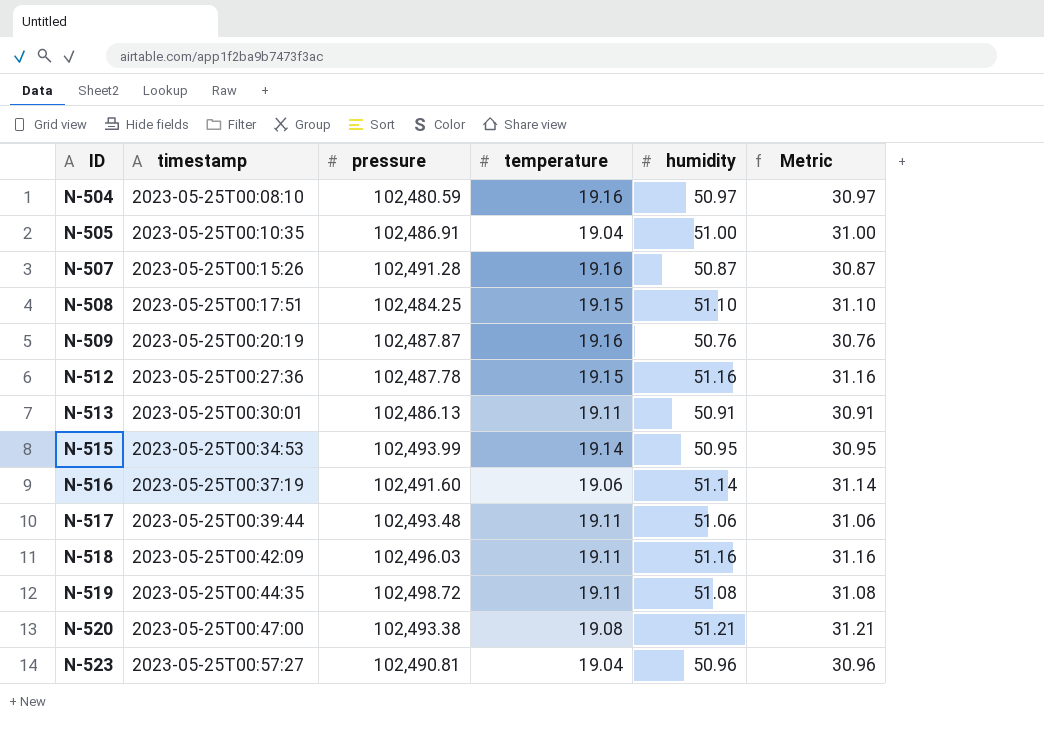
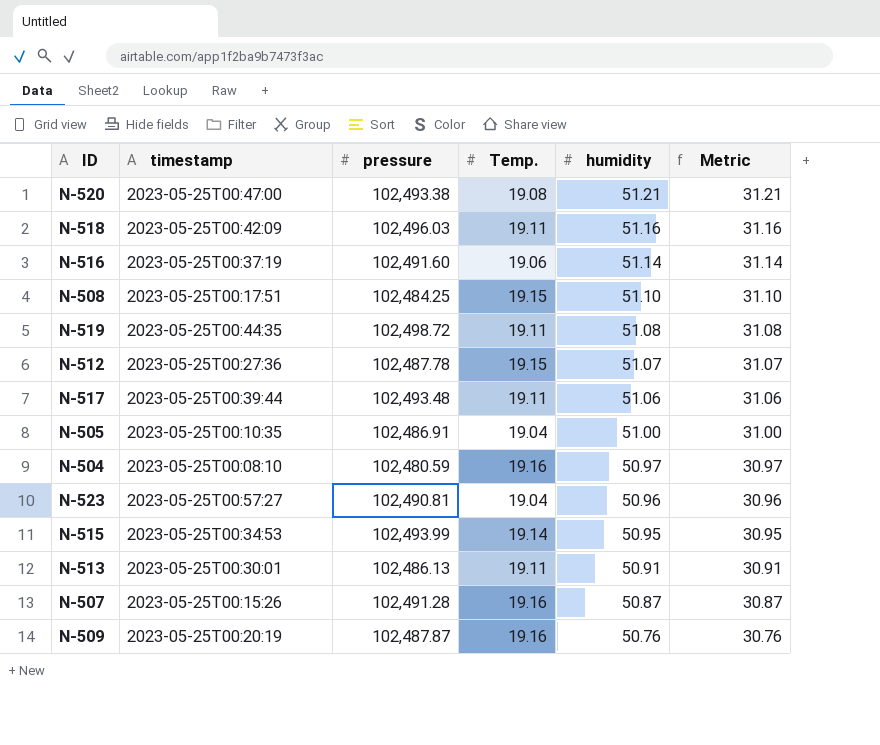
row order: ID ascending -> humidity descending
column name: temperature -> Temp.
N-512 | humidity: 51.16 -> 51.07
N-512 | Metric: 31.16 -> 31.07

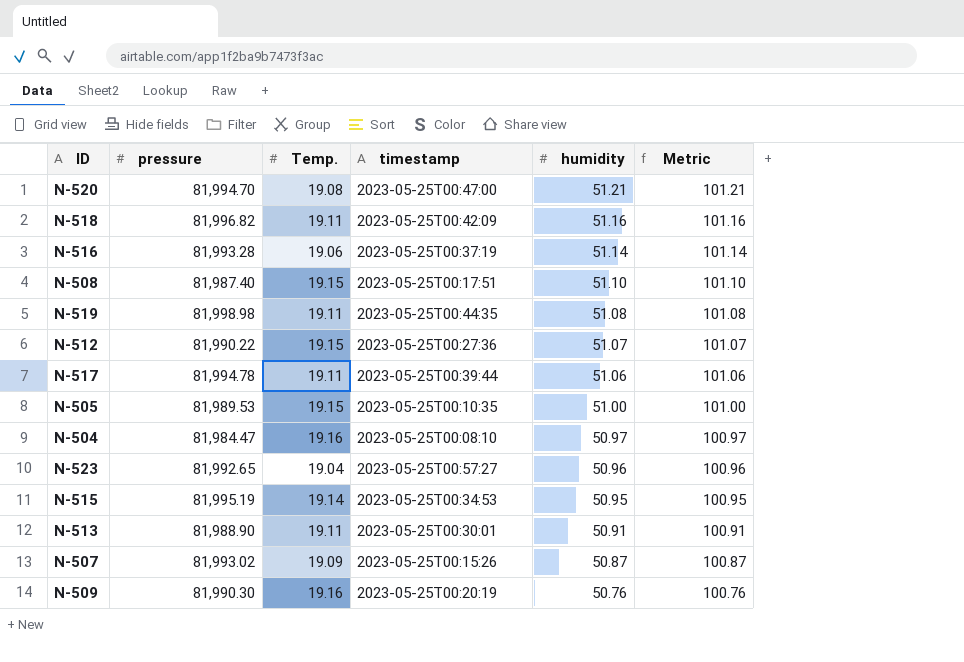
column timestamp | position: 2 -> 4
column Metric | formula: [humidity] - 20 -> [humidity] + 50
N-520 | pressure: 102,493.38 -> 81,994.70
N-518 | pressure: 102,496.03 -> 81,996.82
N-516 | pressure: 102,491.60 -> 81,993.28
N-508 | pressure: 102,484.25 -> 81,987.40
N-519 | pressure: 102,498.72 -> 81,998.98
N-512 | pressure: 102,487.78 -> 81,990.22
N-517 | pressure: 102,493.48 -> 81,994.78
N-505 | pressure: 102,486.91 -> 81,989.53
N-505 | Temp.: 19.04 -> 19.15
N-504 | pressure: 102,480.59 -> 81,984.47
N-523 | pressure: 102,490.81 -> 81,992.65
N-515 | pressure: 102,493.99 -> 81,995.19
N-513 | pressure: 102,486.13 -> 81,988.90
N-507 | pressure: 102,491.28 -> 81,993.02
N-507 | Temp.: 19.16 -> 19.09
N-509 | pressure: 102,487.87 -> 81,990.30

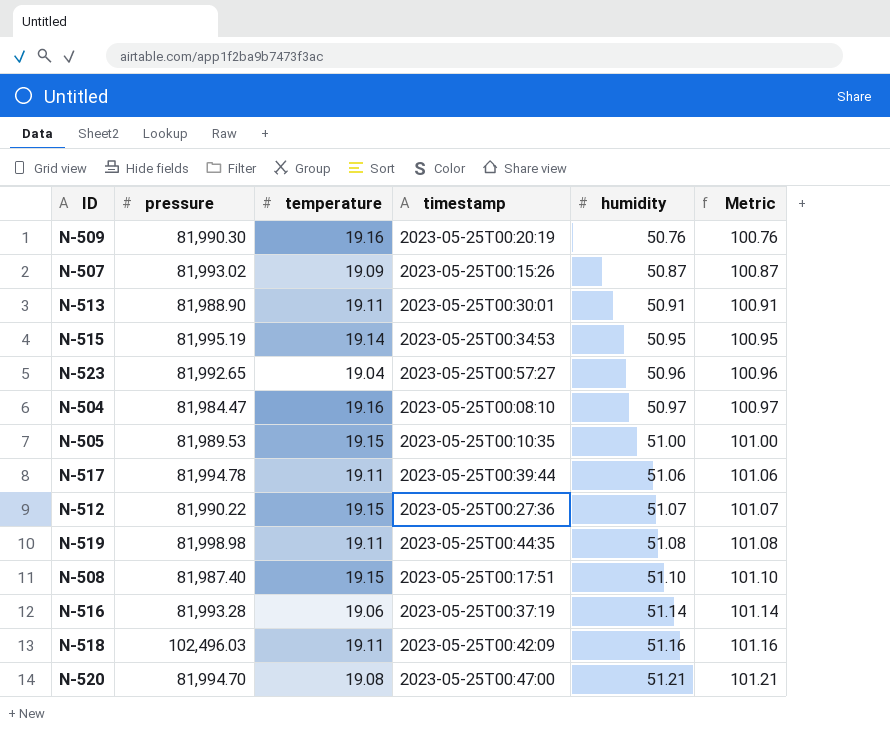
row order: humidity descending -> humidity ascending
column name: Temp. -> temperature
N-518 | pressure: 81,996.82 -> 102,496.03

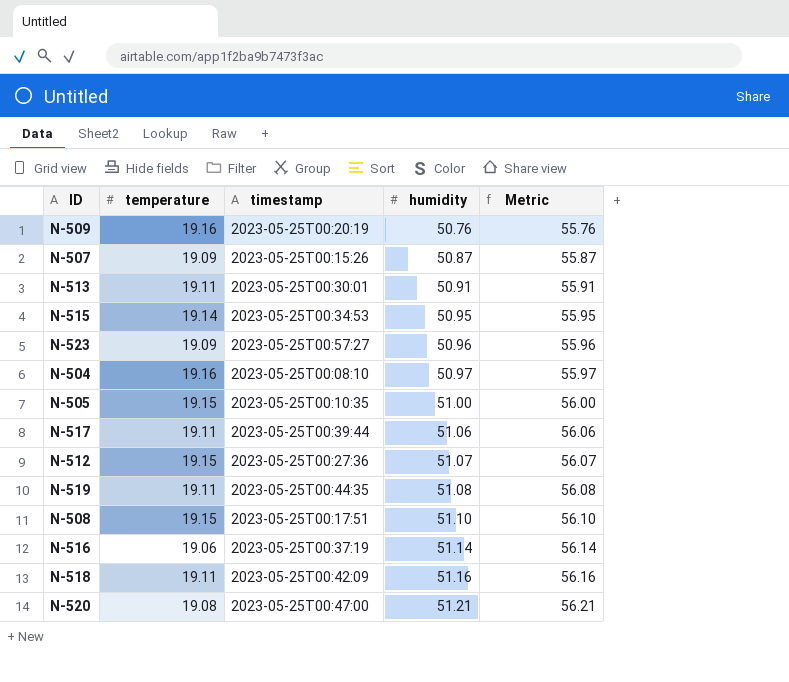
column pressure | position: 2 -> none
column Metric | formula: [humidity] + 50 -> [humidity] + 5
N-523 | temperature: 19.04 -> 19.09

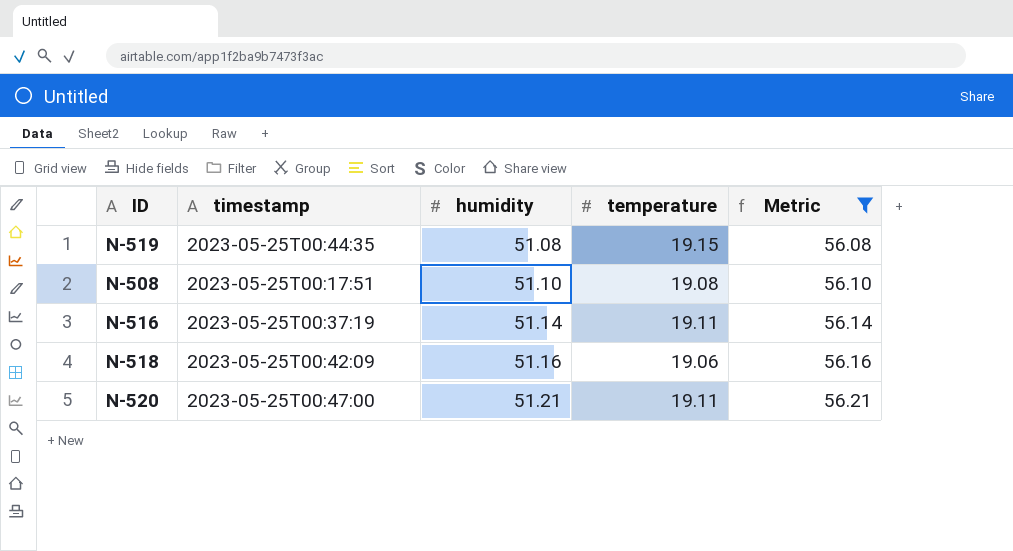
filter: none -> Metric >= 56.08
column temperature | position: 2 -> 4
N-519 | temperature: 19.11 -> 19.15
N-508 | temperature: 19.15 -> 19.08
N-516 | temperature: 19.06 -> 19.11
N-518 | temperature: 19.11 -> 19.06
N-520 | temperature: 19.08 -> 19.11

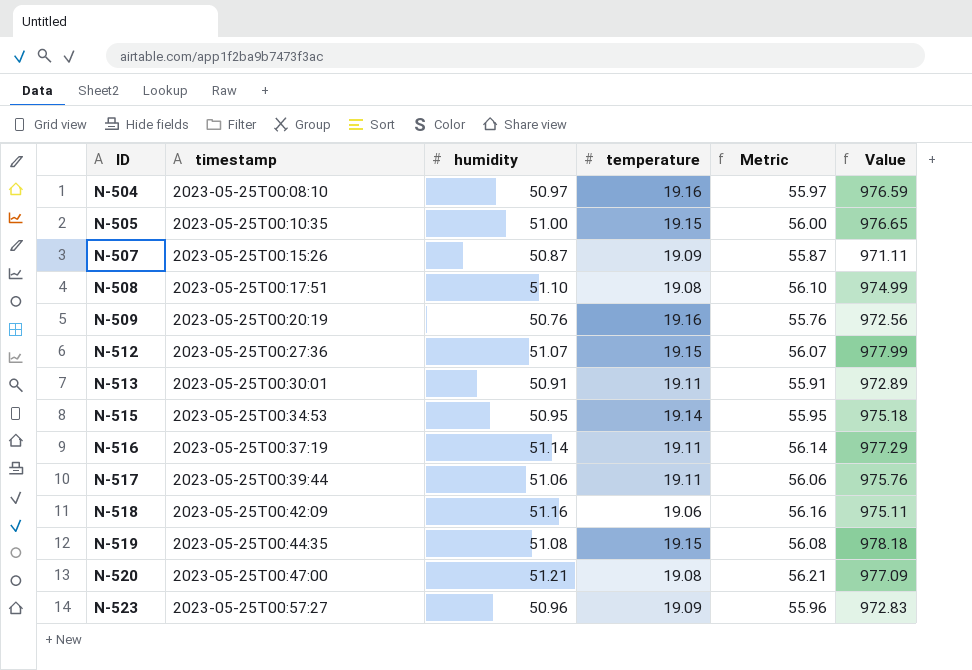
filter: Metric >= 56.08 -> none
row order: humidity ascending -> ID ascending
column Value | formula: none -> [humidity] * [temperature]
N-520 | temperature: 19.11 -> 19.08

